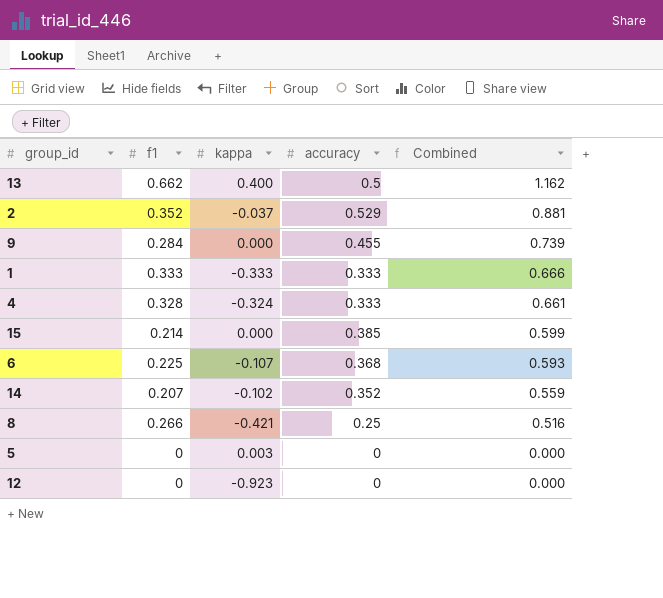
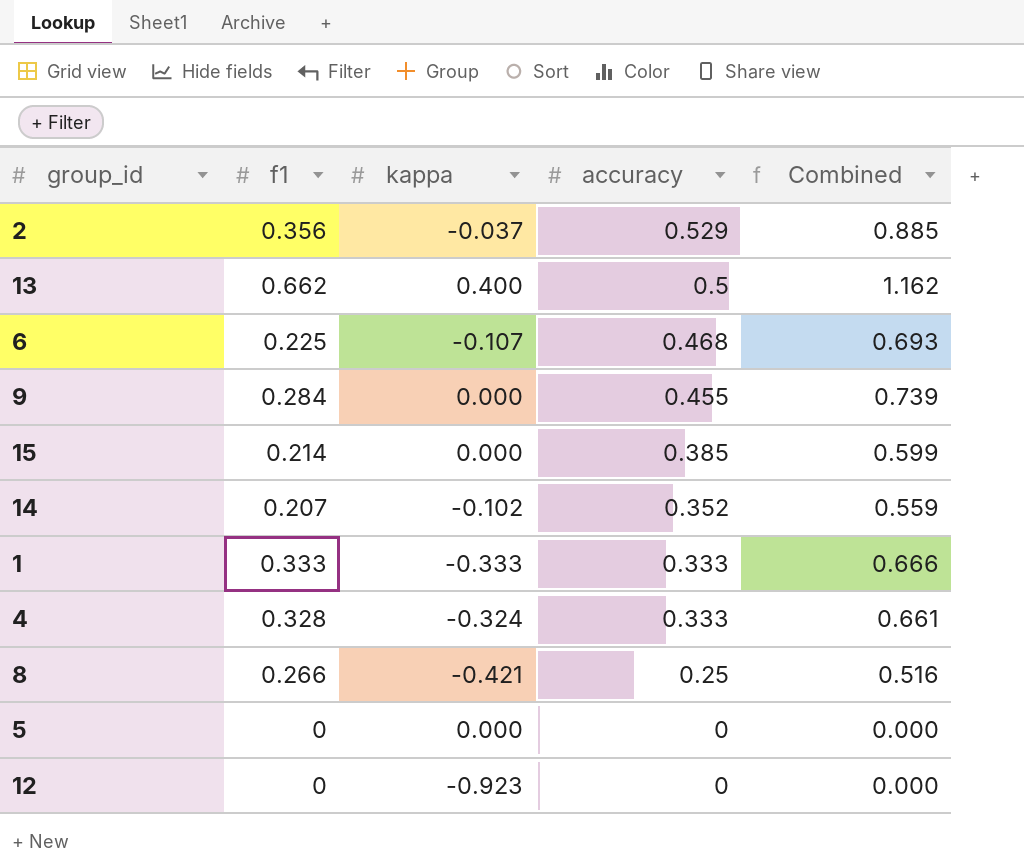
row order: Combined descending -> accuracy descending
2 | f1: 0.352 -> 0.356
2 | Combined: 0.881 -> 0.885
6 | accuracy: 0.368 -> 0.468
6 | Combined: 0.593 -> 0.693
5 | kappa: 0.003 -> 0.000

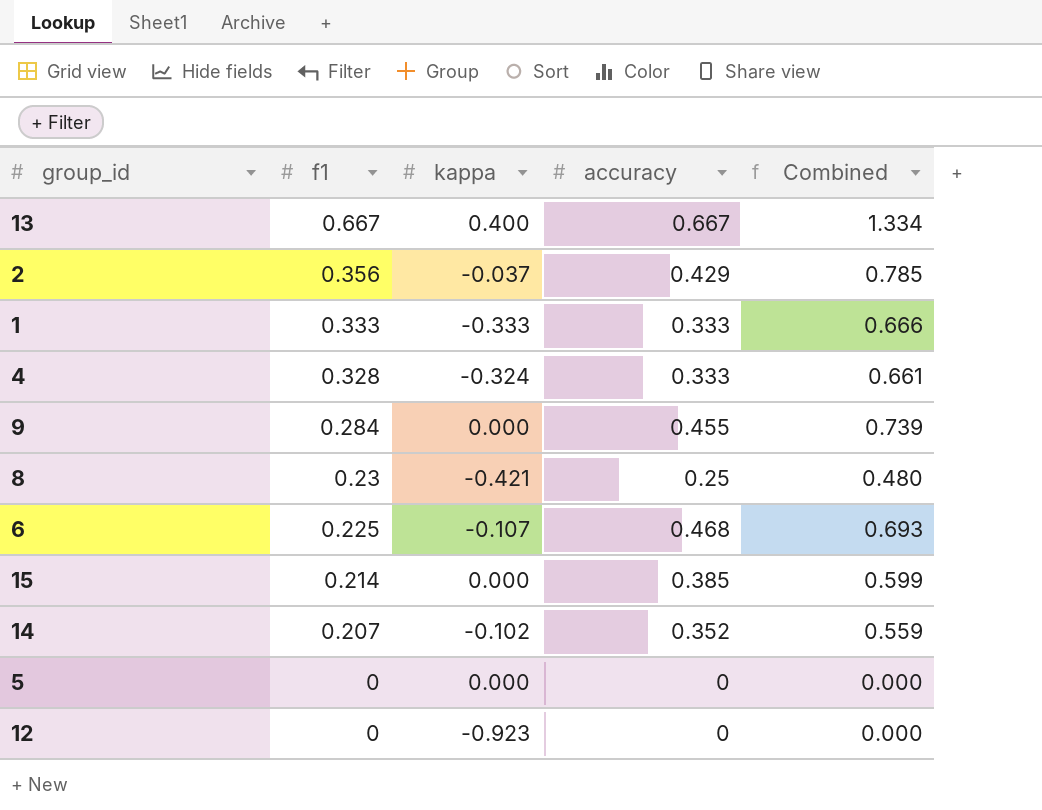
row order: accuracy descending -> f1 descending
13 | f1: 0.662 -> 0.667
13 | accuracy: 0.5 -> 0.667
13 | Combined: 1.162 -> 1.334
2 | accuracy: 0.529 -> 0.429
2 | Combined: 0.885 -> 0.785
8 | f1: 0.266 -> 0.23
8 | Combined: 0.516 -> 0.480

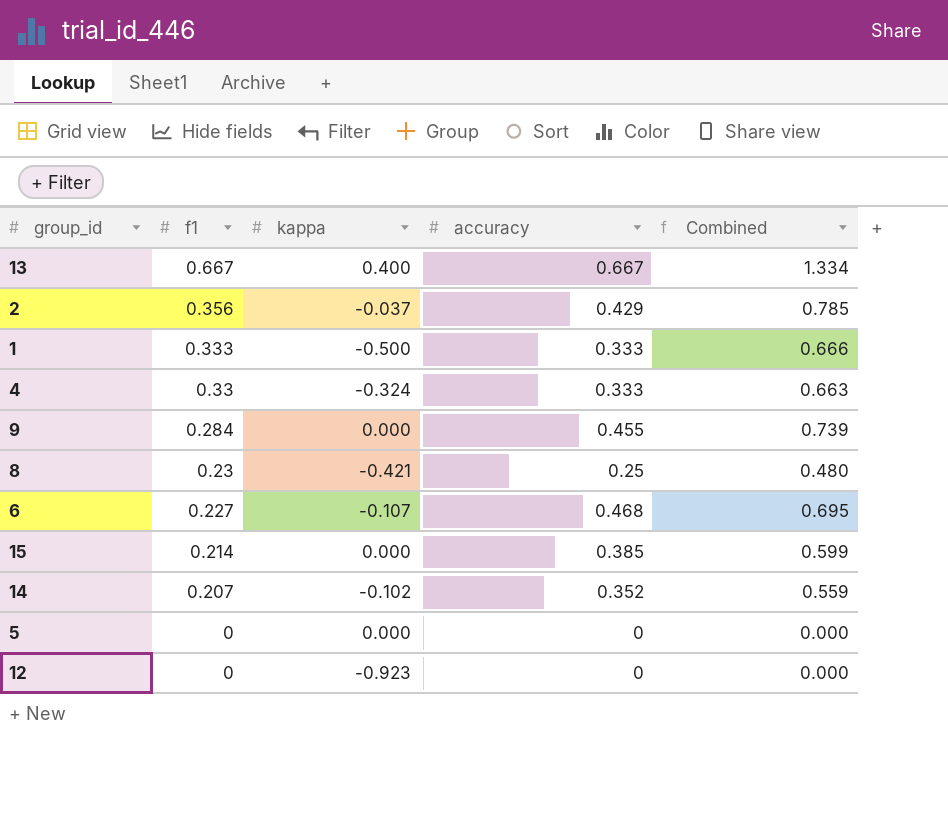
1 | kappa: -0.333 -> -0.500
4 | f1: 0.328 -> 0.33
4 | Combined: 0.661 -> 0.663
6 | f1: 0.225 -> 0.227
6 | Combined: 0.693 -> 0.695

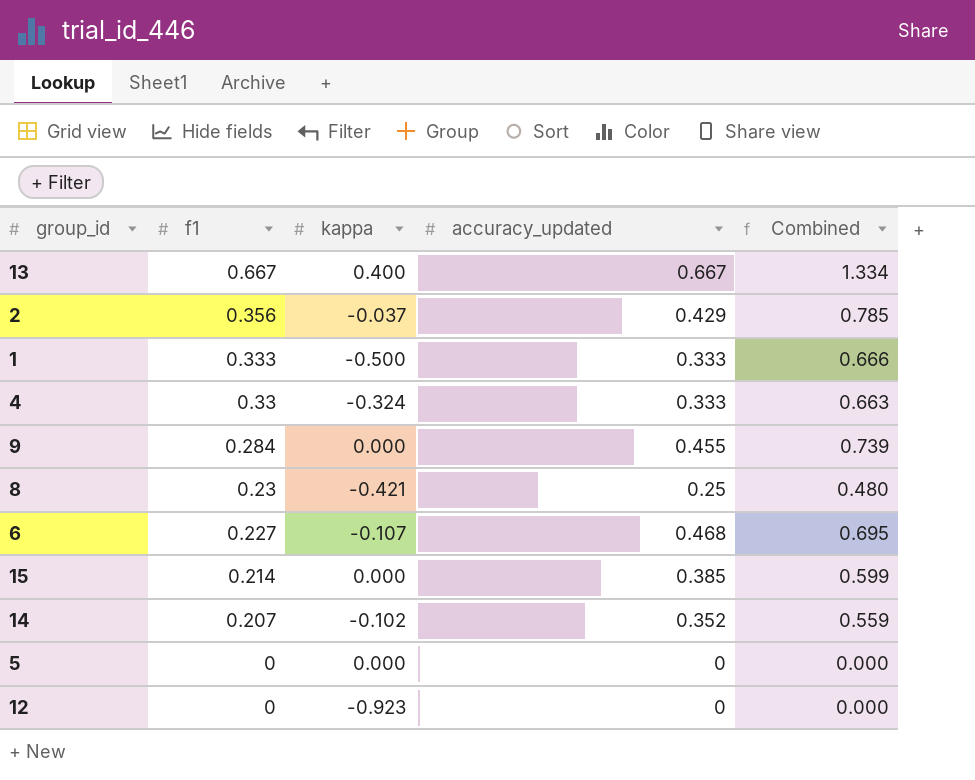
column name: accuracy -> accuracy_updated

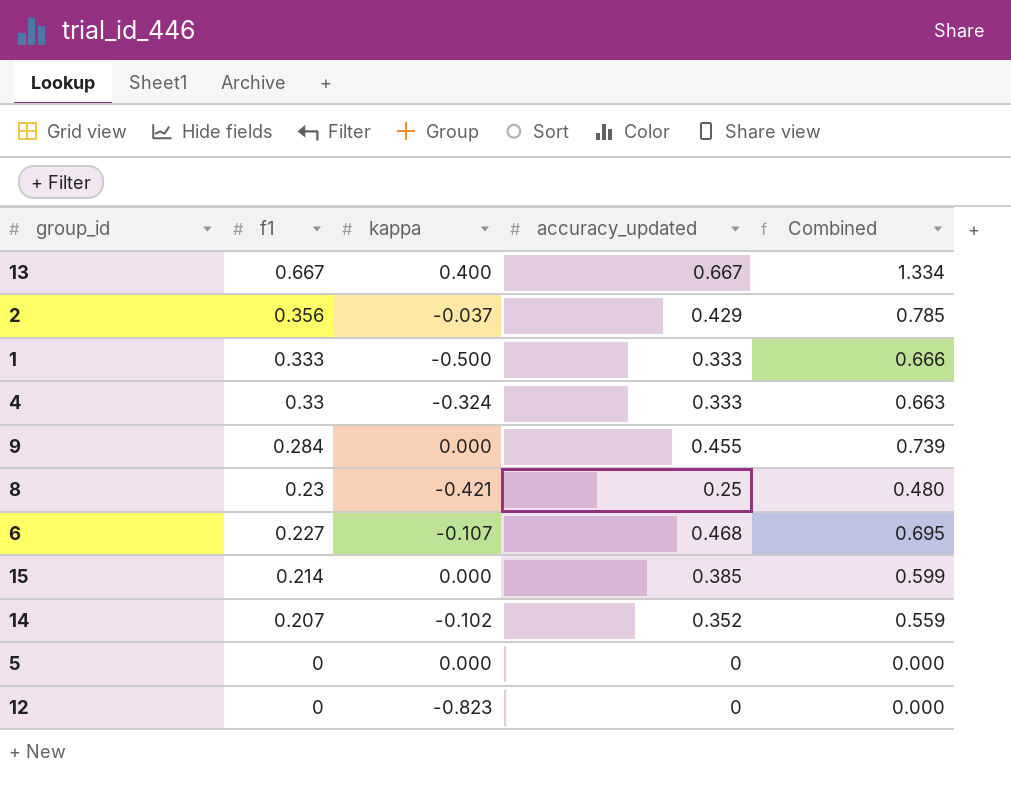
12 | kappa: -0.923 -> -0.823

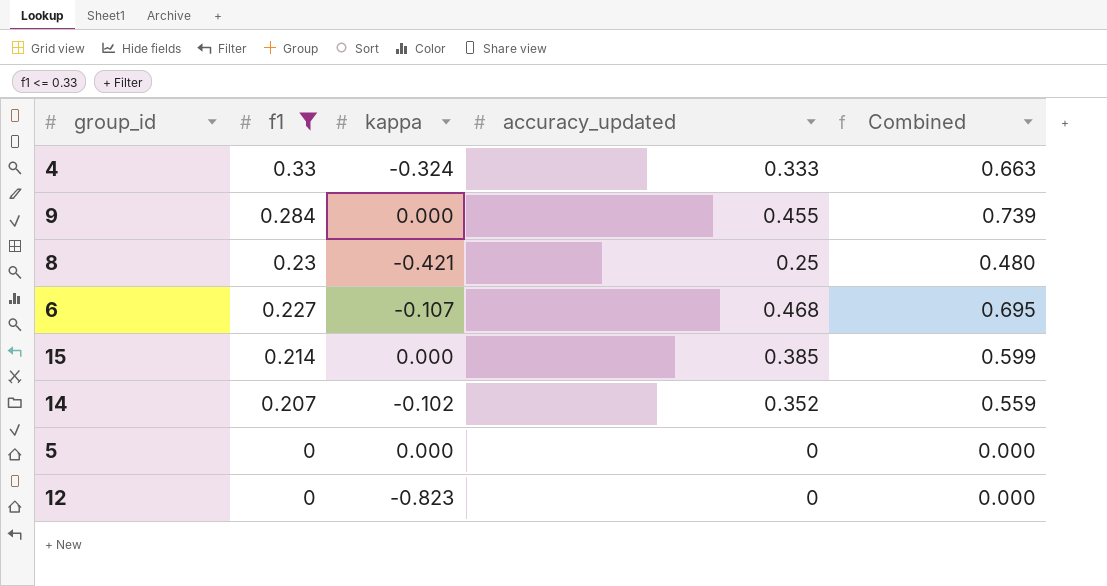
filter: none -> f1 <= 0.33

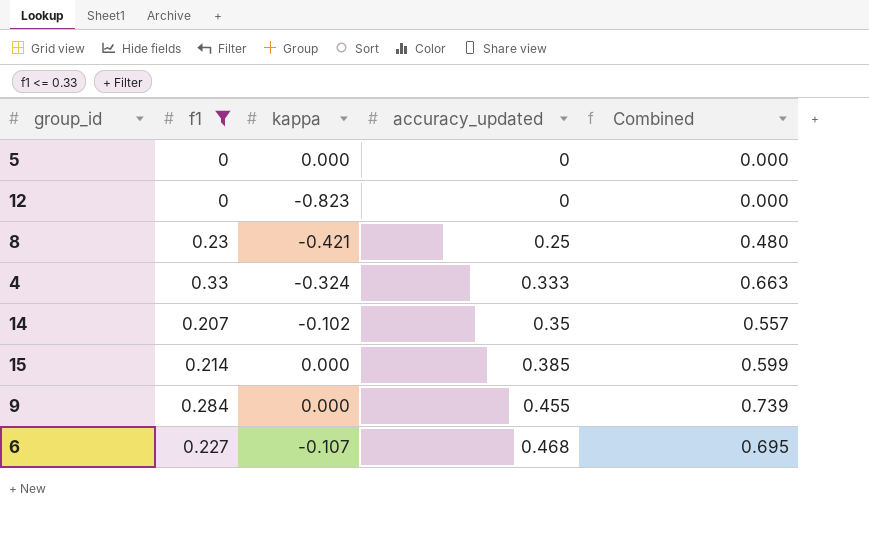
row order: f1 descending -> accuracy_updated ascending
14 | accuracy_updated: 0.352 -> 0.35
14 | Combined: 0.559 -> 0.557

